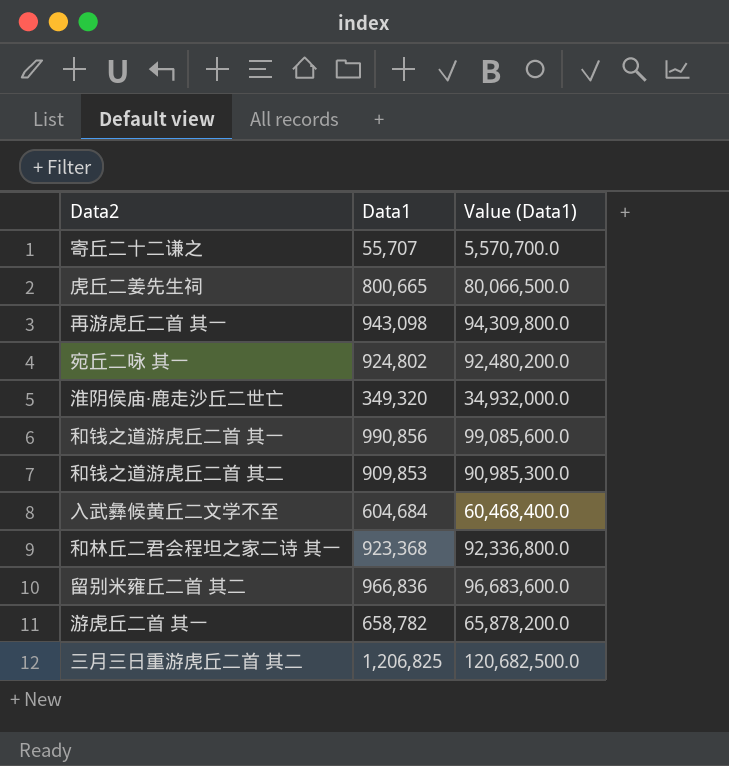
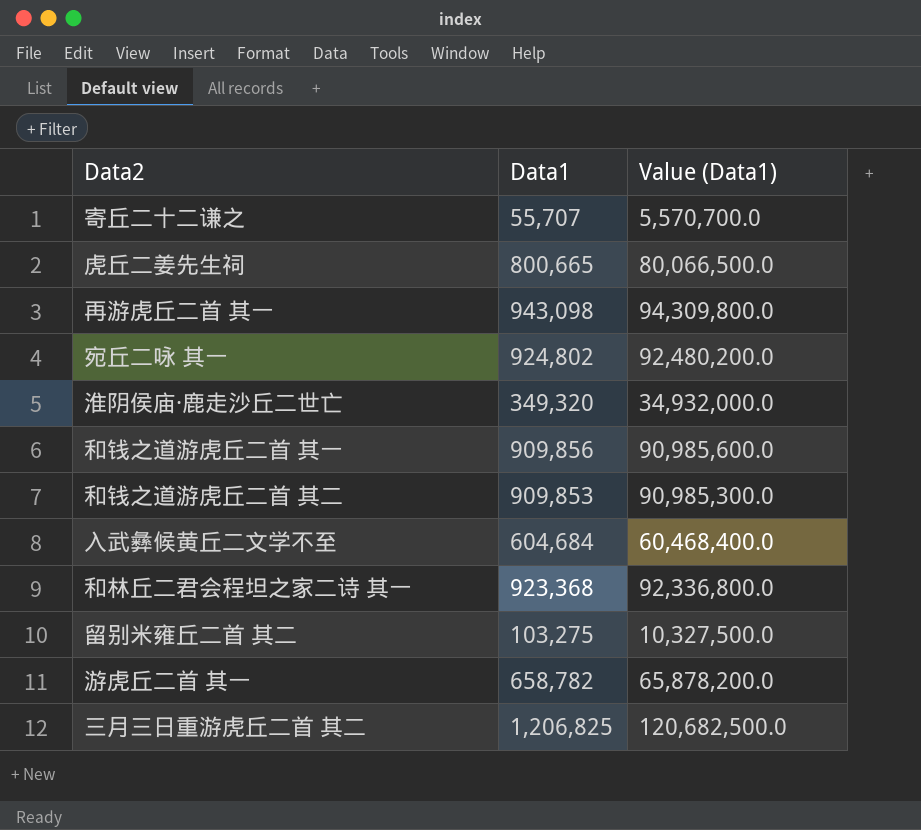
和钱之道游虎丘二首 其一 | Data1: 990,856 -> 909,856
和钱之道游虎丘二首 其一 | Value (Data1): 99,085,600.0 -> 90,985,600.0
留别米雍丘二首 其二 | Data1: 966,836 -> 103,275
留别米雍丘二首 其二 | Value (Data1): 96,683,600.0 -> 10,327,500.0

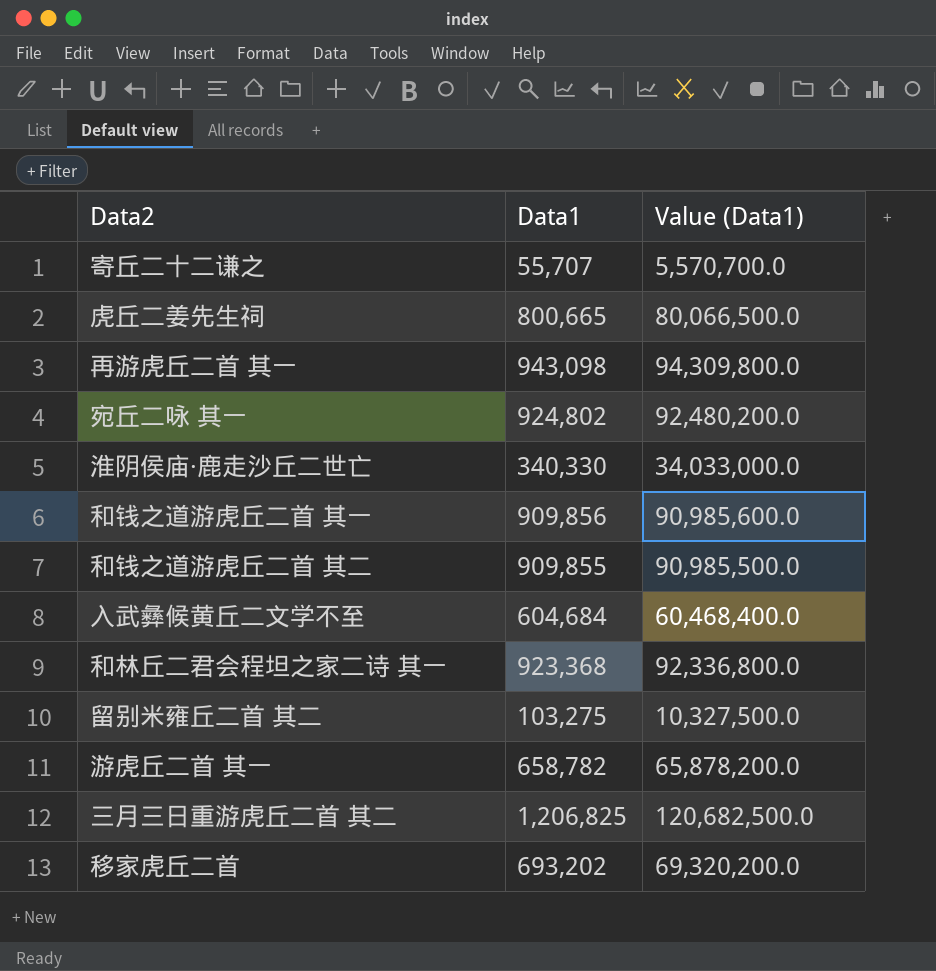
淮阴侯庙·鹿走沙丘二世亡 | Data1: 349,320 -> 340,330
淮阴侯庙·鹿走沙丘二世亡 | Value (Data1): 34,932,000.0 -> 34,033,000.0
和钱之道游虎丘二首 其二 | Data1: 909,853 -> 909,855
和钱之道游虎丘二首 其二 | Value (Data1): 90,985,300.0 -> 90,985,500.0
row 移家虎丘二首: none -> 693,202 | 69,320,200.0

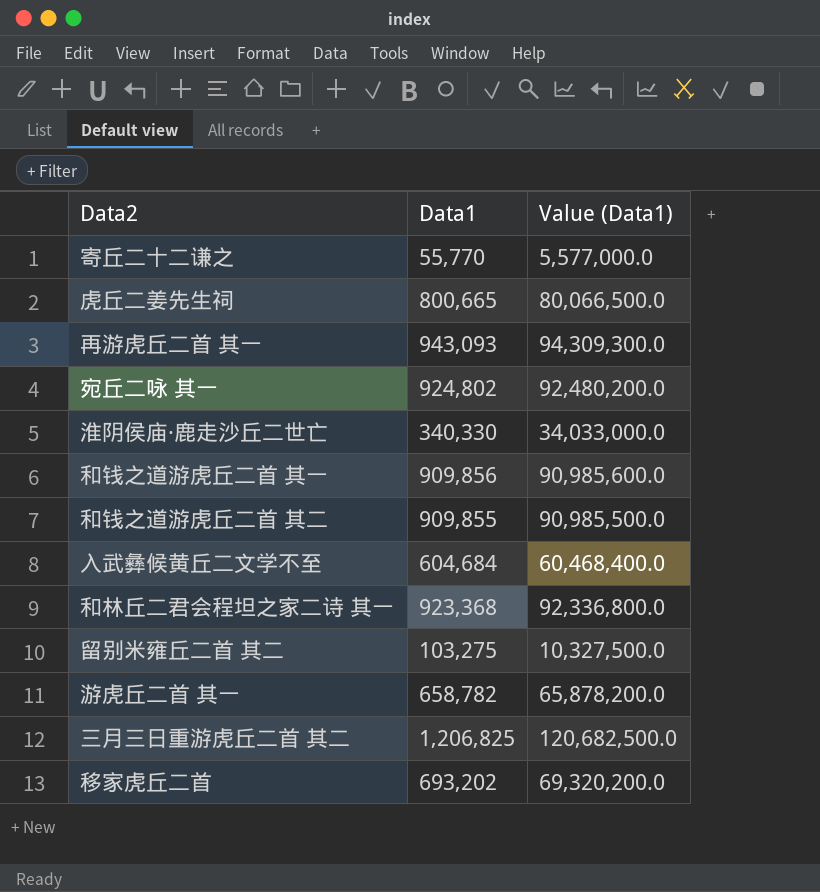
寄丘二十二谦之 | Data1: 55,707 -> 55,770
寄丘二十二谦之 | Value (Data1): 5,570,700.0 -> 5,577,000.0
再游虎丘二首 其一 | Data1: 943,098 -> 943,093
再游虎丘二首 其一 | Value (Data1): 94,309,800.0 -> 94,309,300.0

